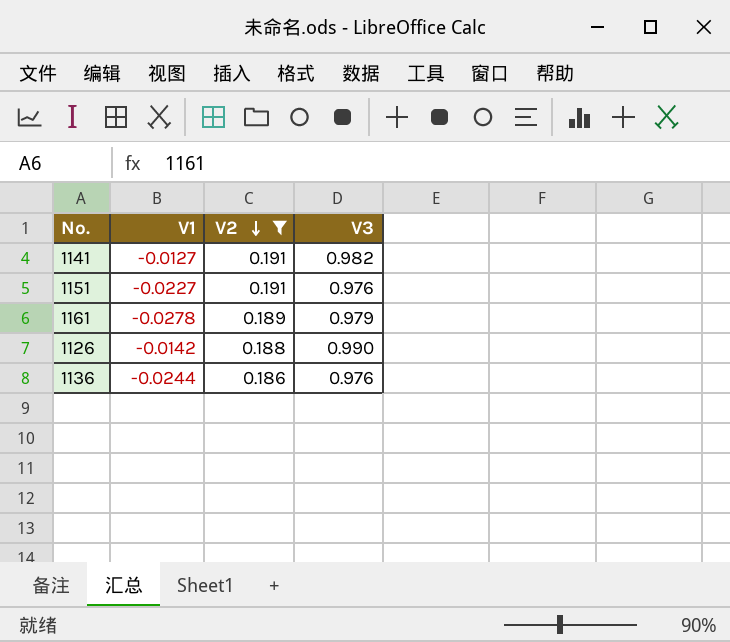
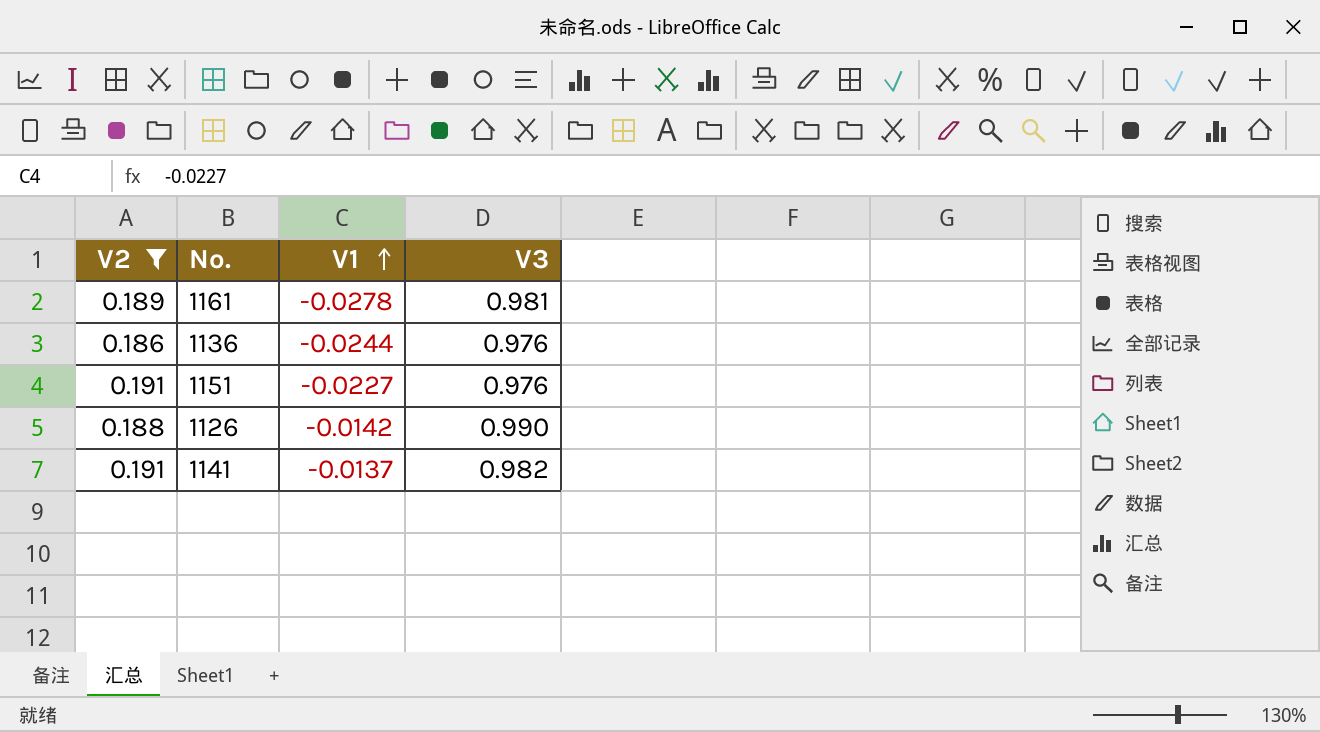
row order: V2 descending -> V1 ascending
column V2 | position: 3 -> 1
1161 | V3: 0.979 -> 0.981
1141 | V1: -0.0127 -> -0.0137

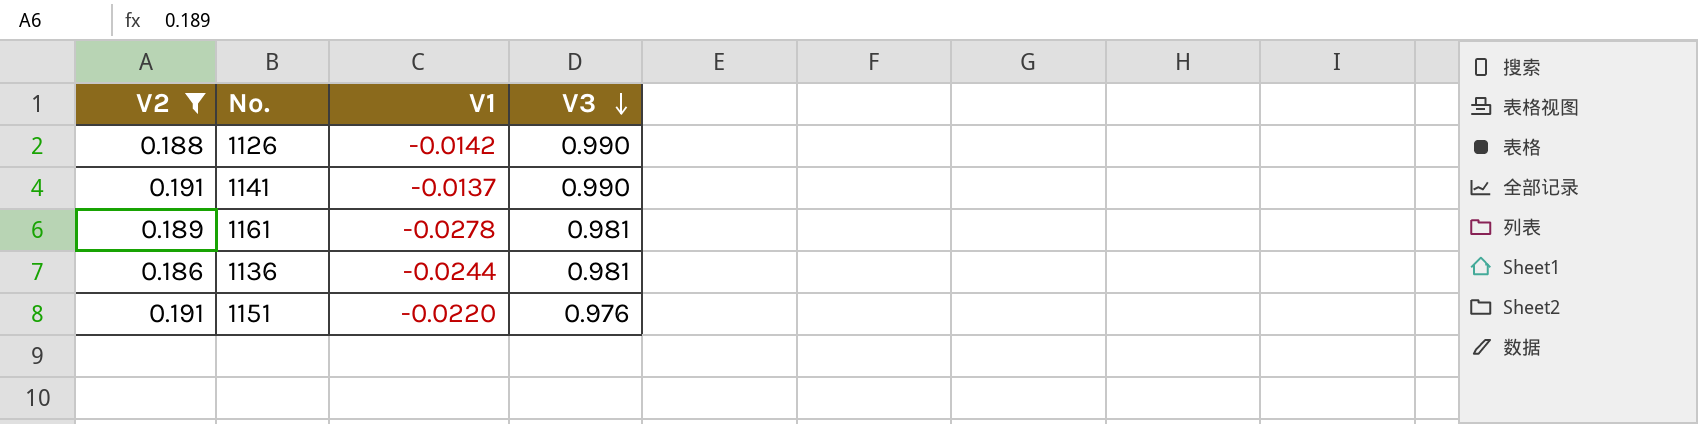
row order: V1 ascending -> V3 descending
1141 | V3: 0.982 -> 0.990
1136 | V3: 0.976 -> 0.981
1151 | V1: -0.0227 -> -0.0220

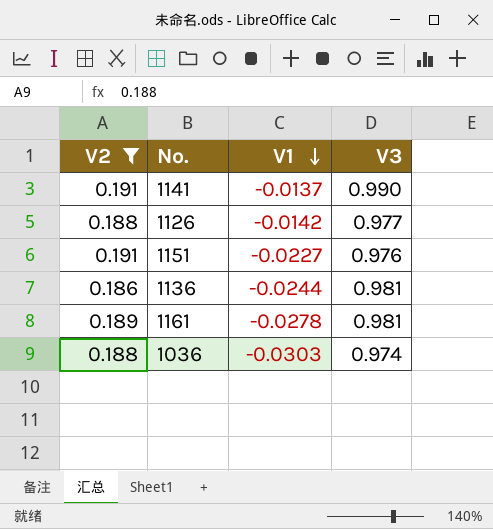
row order: V3 descending -> V1 descending
1126 | V3: 0.990 -> 0.977
1151 | V1: -0.0220 -> -0.0227
row 1036: none -> 0.188 | -0.0303 | 0.974

